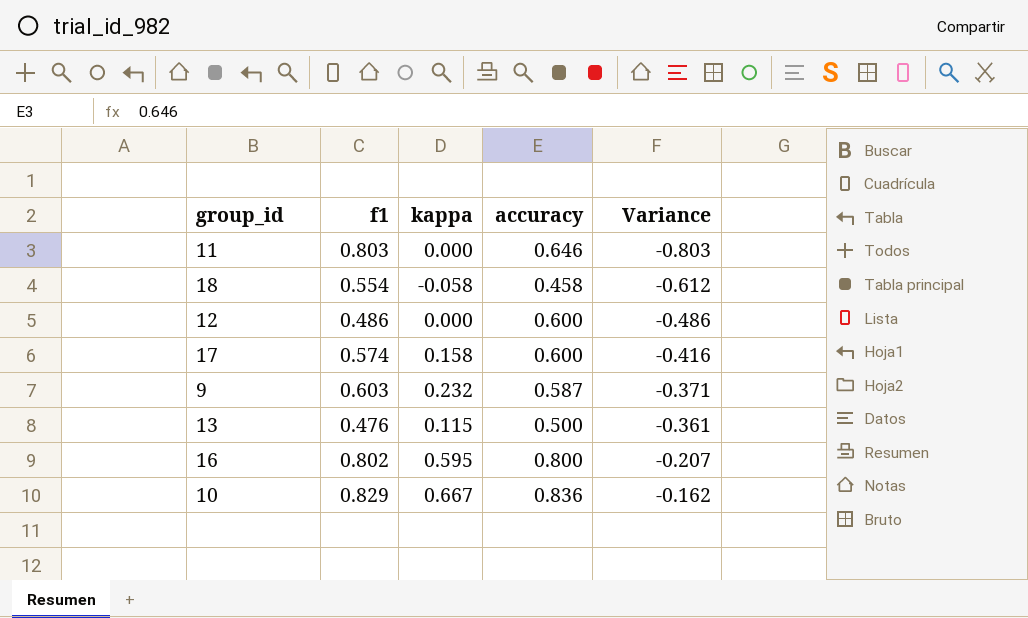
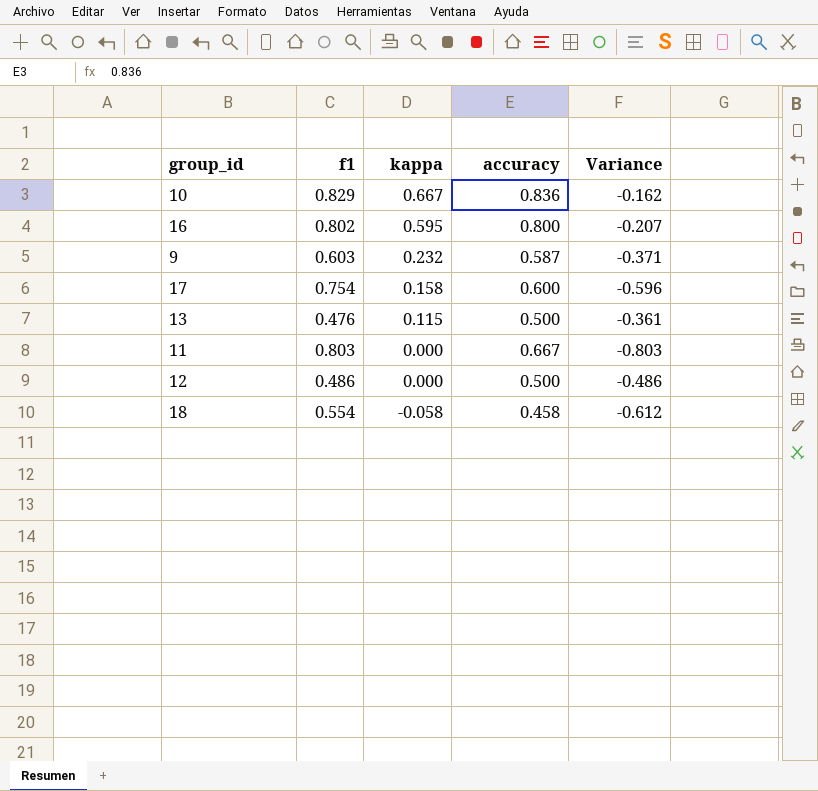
row order: Variance ascending -> kappa descending
17 | f1: 0.574 -> 0.754
17 | Variance: -0.416 -> -0.596
11 | accuracy: 0.646 -> 0.667
12 | accuracy: 0.600 -> 0.500

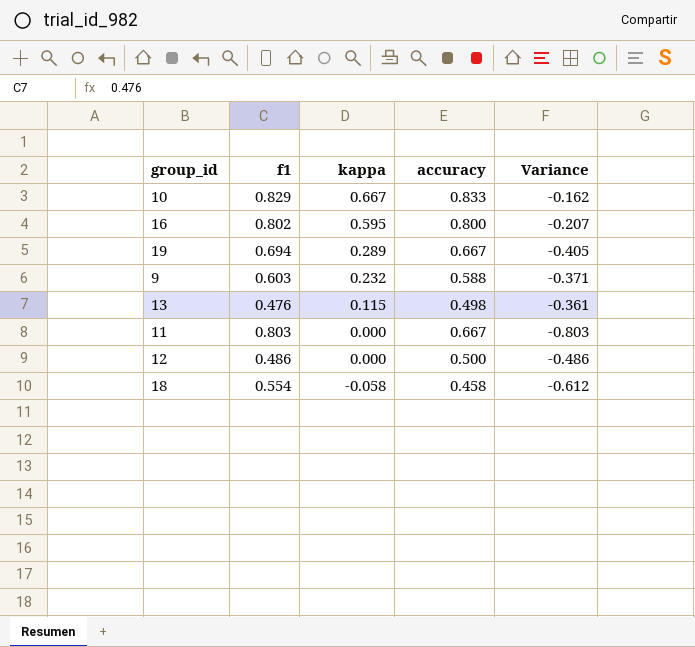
row 17: 0.754 | 0.158 | 0.600 | -0.596 -> none
10 | accuracy: 0.836 -> 0.833
row 19: none -> 0.694 | 0.289 | 0.667 | -0.405
9 | accuracy: 0.587 -> 0.588
13 | accuracy: 0.500 -> 0.498

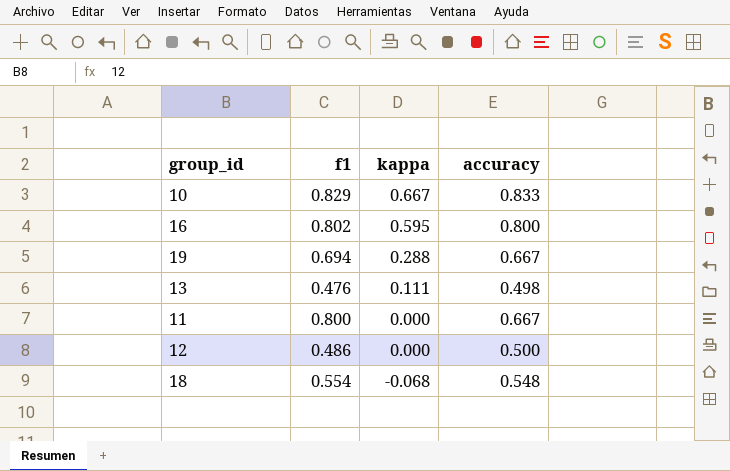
column Variance | formula: [kappa] - [f1] -> none
row 9: 0.603 | 0.232 | 0.588 | -0.371 -> none
19 | kappa: 0.289 -> 0.288
13 | kappa: 0.115 -> 0.111
11 | f1: 0.803 -> 0.800
18 | kappa: -0.058 -> -0.068
18 | accuracy: 0.458 -> 0.548

